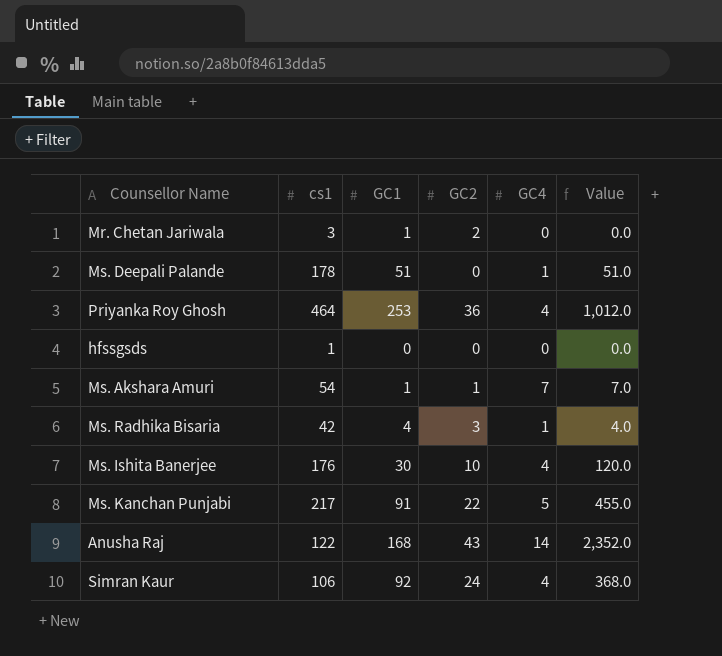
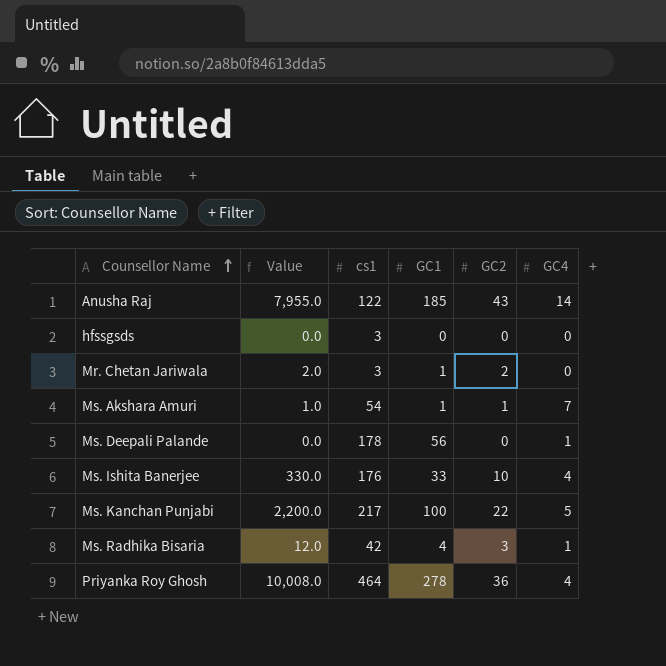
row order: none -> Counsellor Name ascending
column Value | formula: [GC1] * [GC4] -> [GC1] * [GC2]
column Value | position: 6 -> 2
row Simran Kaur: 106 | 92 | 24 | 4 | 368.0 -> none
Anusha Raj | GC1: 168 -> 185
hfssgsds | cs1: 1 -> 3
Ms. Deepali Palande | GC1: 51 -> 56
Ms. Ishita Banerjee | GC1: 30 -> 33
Ms. Kanchan Punjabi | GC1: 91 -> 100
Priyanka Roy Ghosh | GC1: 253 -> 278

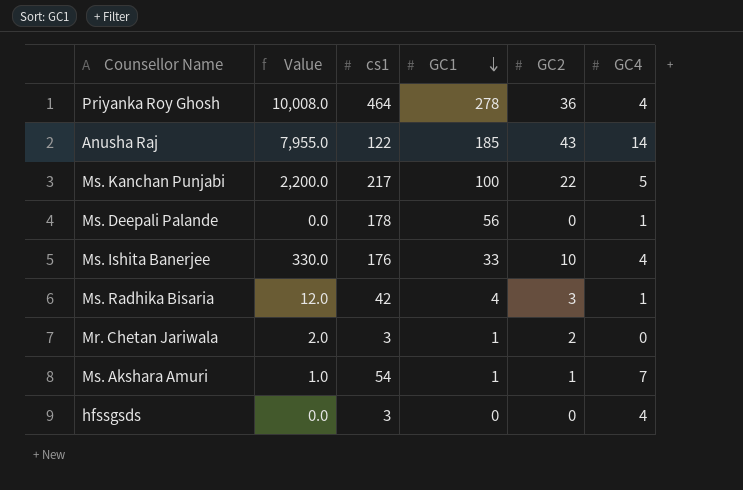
row order: Counsellor Name ascending -> GC1 descending
hfssgsds | GC4: 0 -> 4

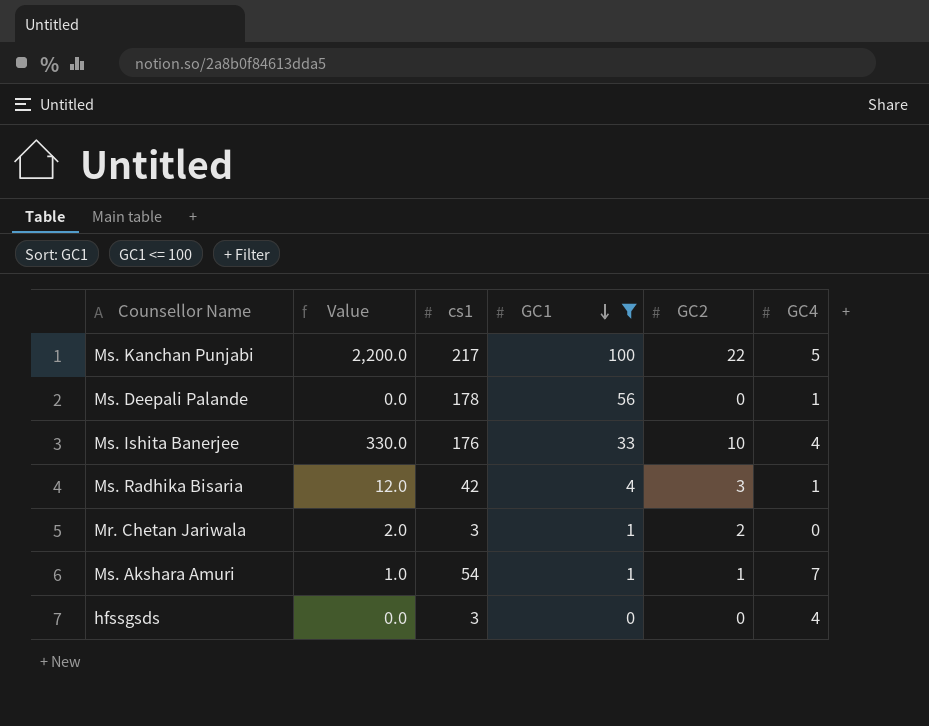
filter: none -> GC1 <= 100

